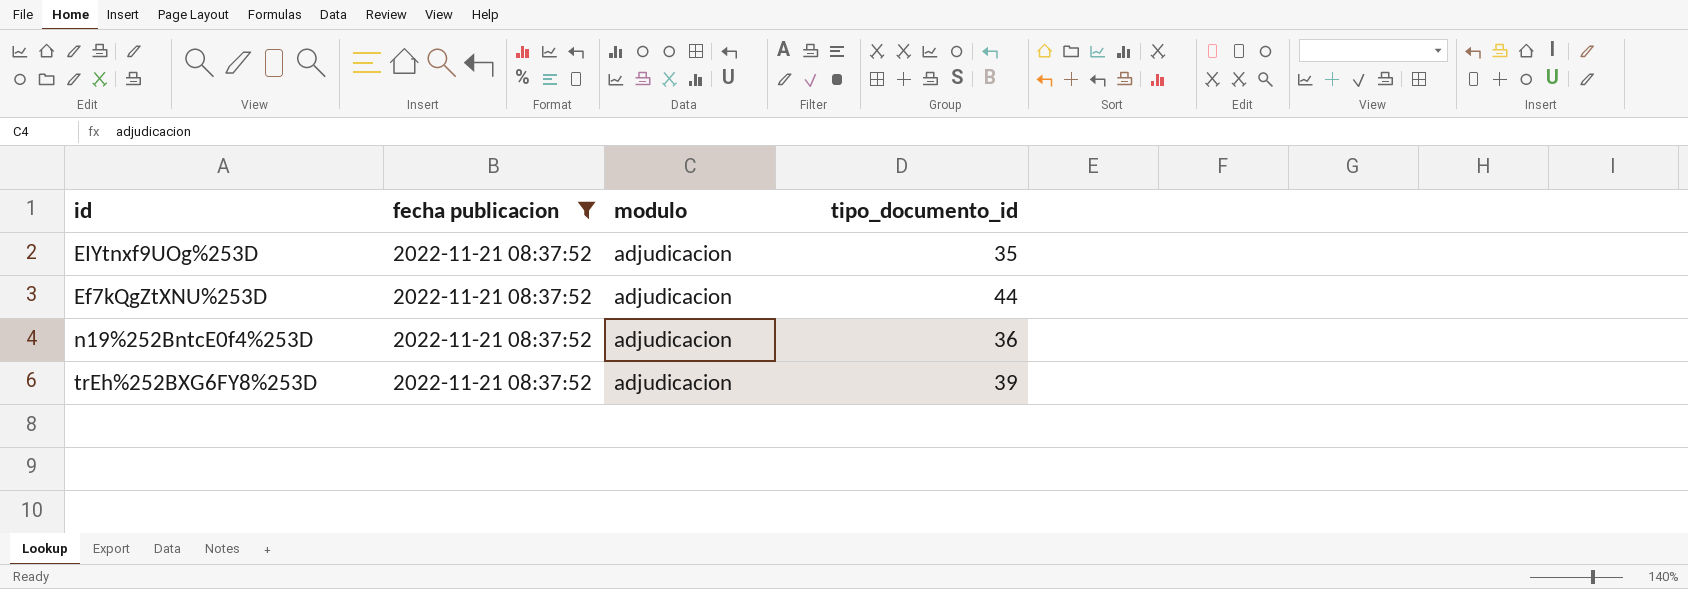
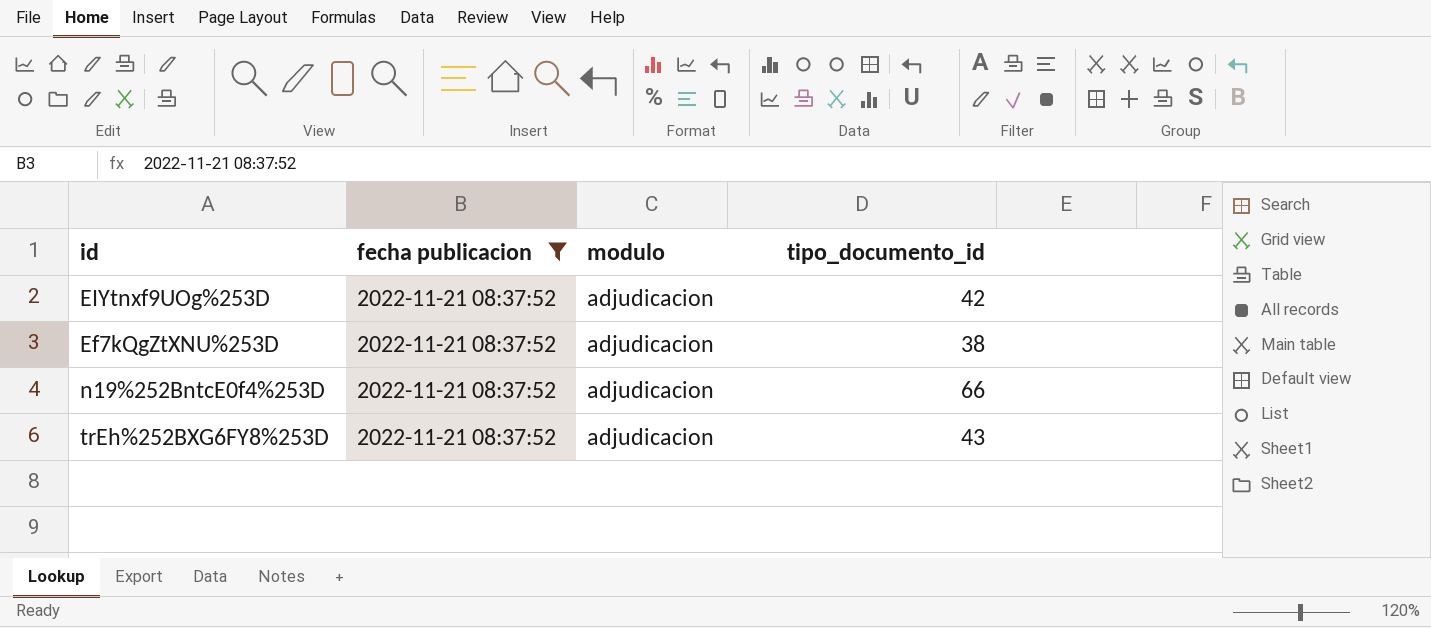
EIYtnxf9UOg%253D | tipo_documento_id: 35 -> 42
Ef7kQgZtXNU%253D | tipo_documento_id: 44 -> 38
n19%252BntcE0f4%253D | tipo_documento_id: 36 -> 66
trEh%252BXG6FY8%253D | tipo_documento_id: 39 -> 43

